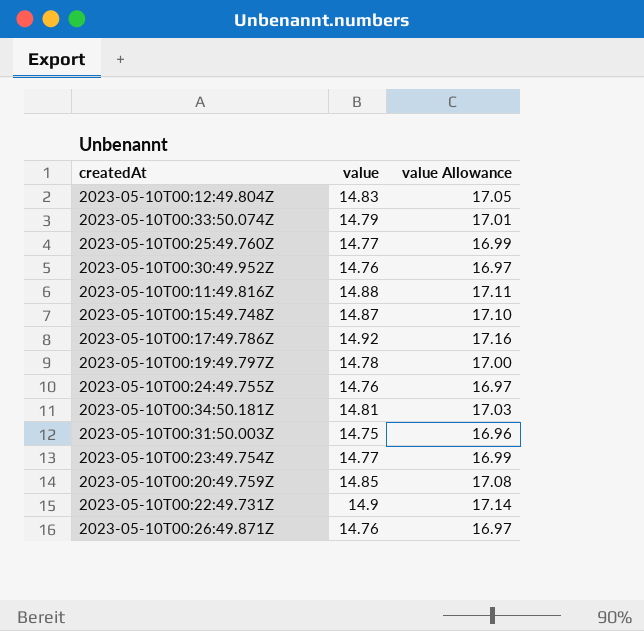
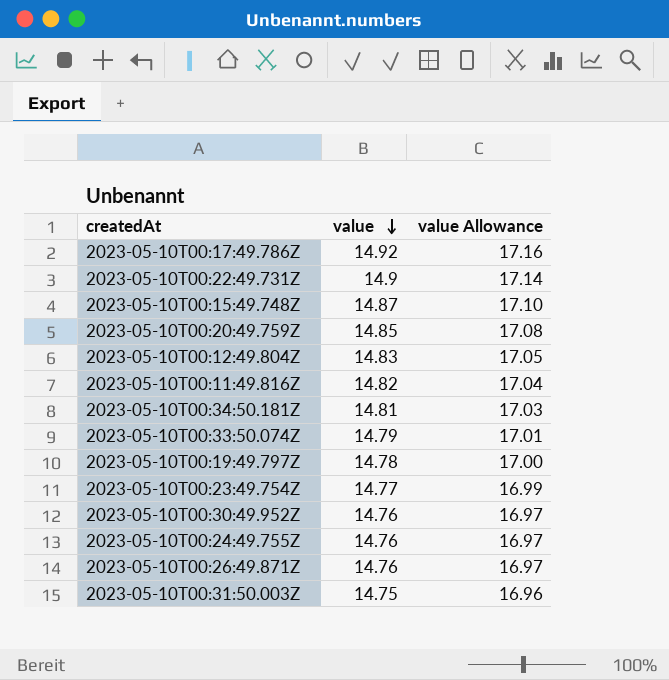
row order: none -> value descending
row 2023-05-10T00:25:49.760Z: 14.77 | 16.99 -> none
2023-05-10T00:11:49.816Z | value: 14.88 -> 14.82
2023-05-10T00:11:49.816Z | value Allowance: 17.11 -> 17.04

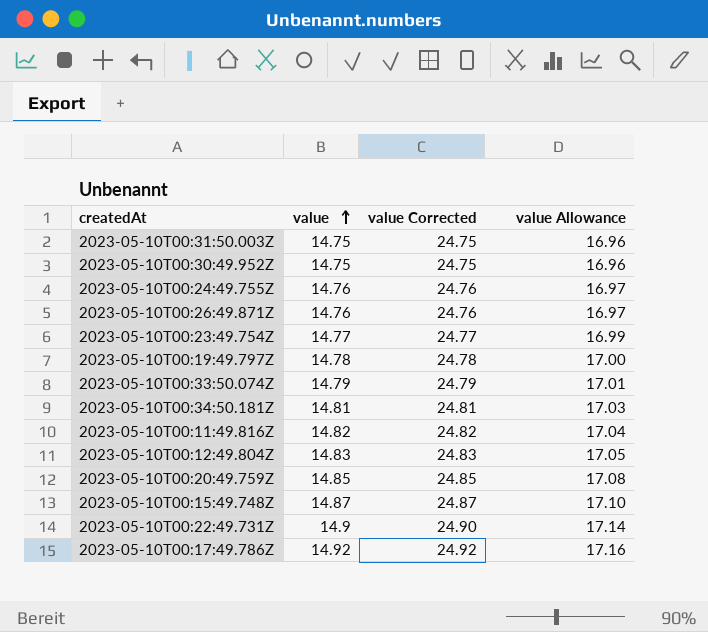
row order: value descending -> value ascending
column value Corrected | formula: none -> [value] + 10
2023-05-10T00:30:49.952Z | value: 14.76 -> 14.75
2023-05-10T00:30:49.952Z | value Allowance: 16.97 -> 16.96

